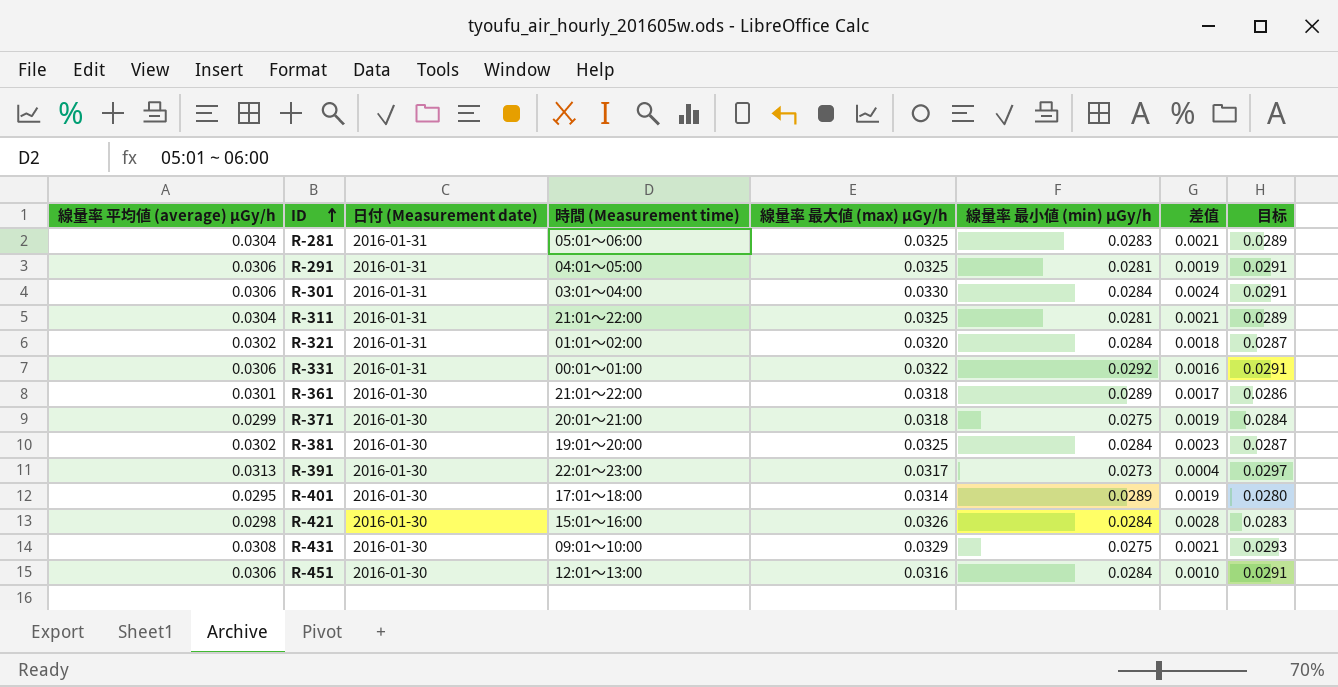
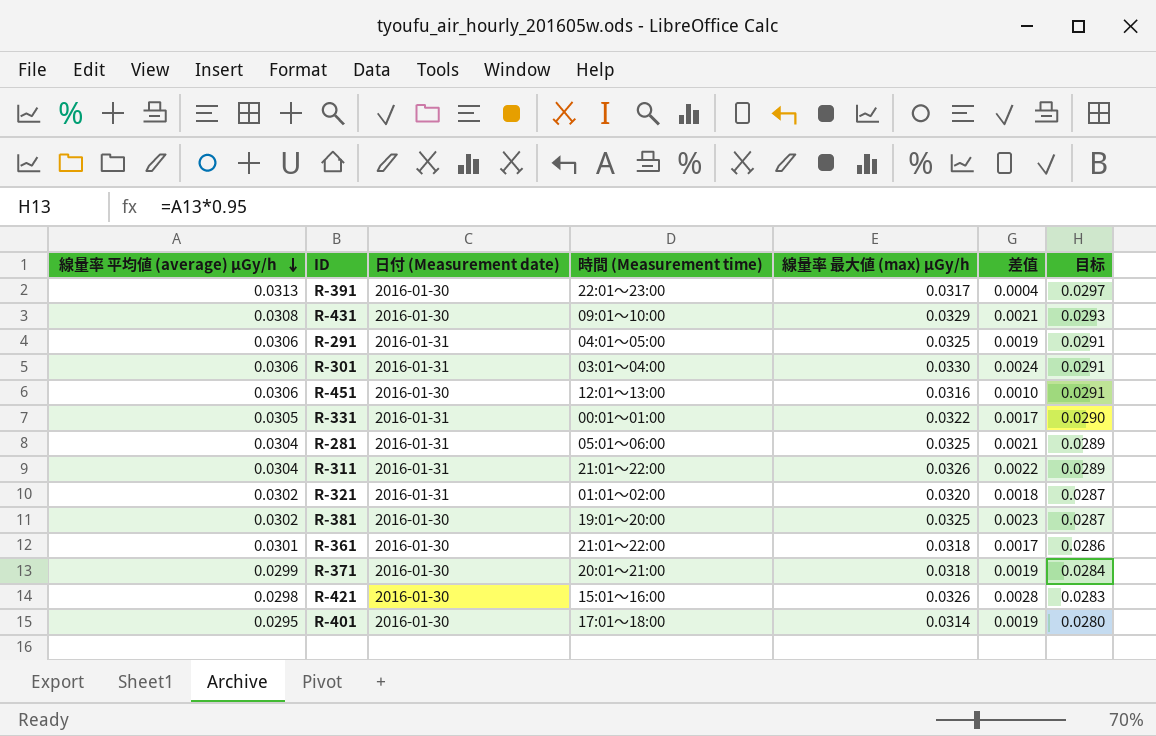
row order: ID ascending -> 線量率 平均値 (average) μGy/h descending
column 線量率 最小値 (min) μGy/h | position: 6 -> none
R-331 | 線量率 平均値 (average) μGy/h: 0.0306 -> 0.0305
R-331 | 差值: 0.0016 -> 0.0017
R-331 | 目标: 0.0291 -> 0.0290
R-311 | 線量率 最大値 (max) μGy/h: 0.0325 -> 0.0326
R-311 | 差值: 0.0021 -> 0.0022

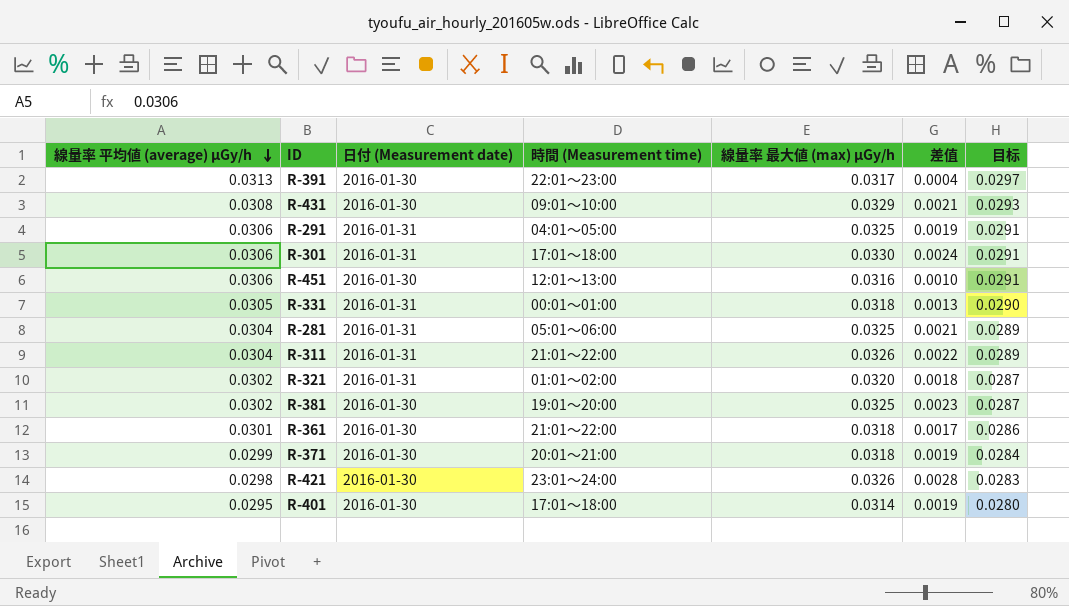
R-301 | 時間 (Measurement time): 03:01～04:00 -> 17:01～18:00
R-331 | 線量率 最大値 (max) μGy/h: 0.0322 -> 0.0318
R-331 | 差值: 0.0017 -> 0.0013
R-421 | 時間 (Measurement time): 15:01～16:00 -> 23:01～24:00

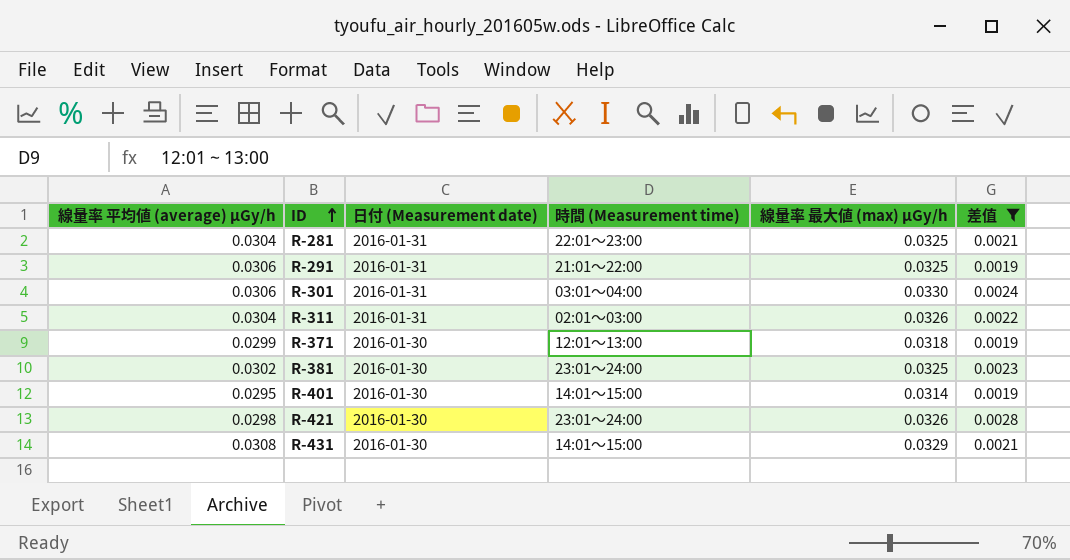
filter: none -> 差值 >= 0.0019
row order: 線量率 平均値 (average) μGy/h descending -> ID ascending
column 目标 | formula: [線量率 平均値 (average) μGy/h] * 0.95 -> none
R-281 | 時間 (Measurement time): 05:01～06:00 -> 22:01～23:00
R-291 | 時間 (Measurement time): 04:01～05:00 -> 21:01～22:00
R-301 | 時間 (Measurement time): 17:01～18:00 -> 03:01～04:00
R-311 | 時間 (Measurement time): 21:01～22:00 -> 02:01～03:00
R-371 | 時間 (Measurement time): 20:01～21:00 -> 12:01～13:00
R-381 | 時間 (Measurement time): 19:01～20:00 -> 23:01～24:00
R-401 | 時間 (Measurement time): 17:01～18:00 -> 14:01～15:00
R-431 | 時間 (Measurement time): 09:01～10:00 -> 14:01～15:00

